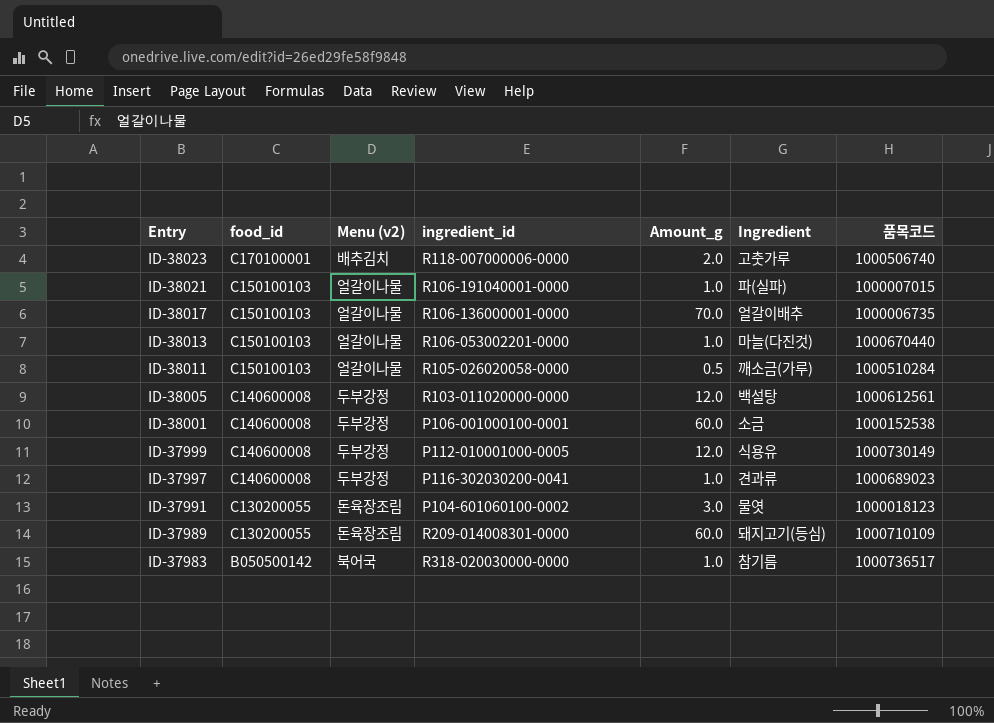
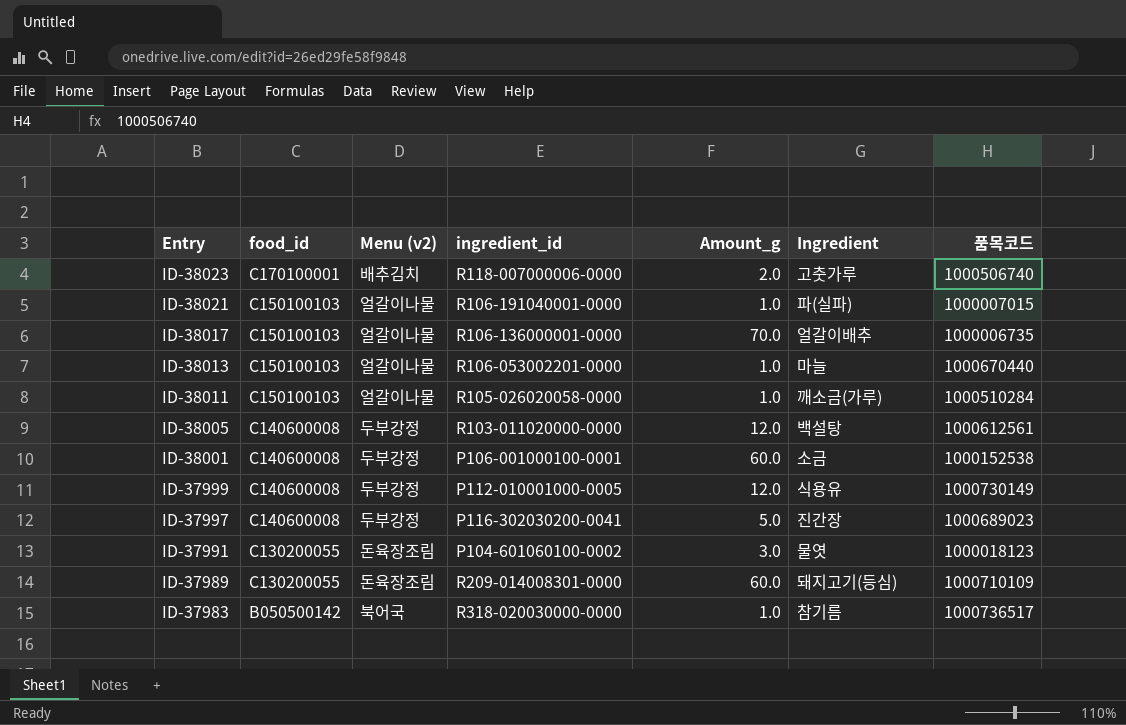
ID-38013 | Ingredient: 마늘(다진것) -> 마늘
ID-38011 | Amount_g: 0.5 -> 1.0
ID-37997 | Amount_g: 1.0 -> 5.0
ID-37997 | Ingredient: 견과류 -> 진간장

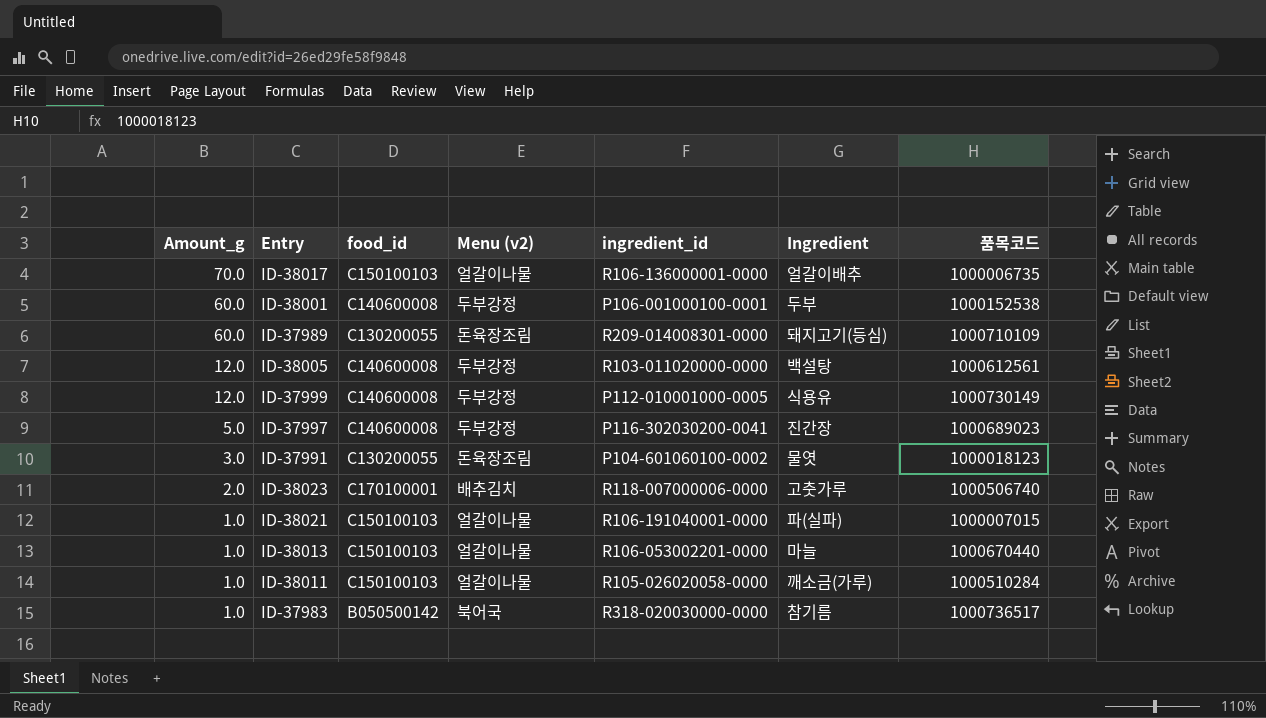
row order: Entry descending -> Amount_g descending
column Amount_g | position: 5 -> 1
ID-38001 | Ingredient: 소금 -> 두부

